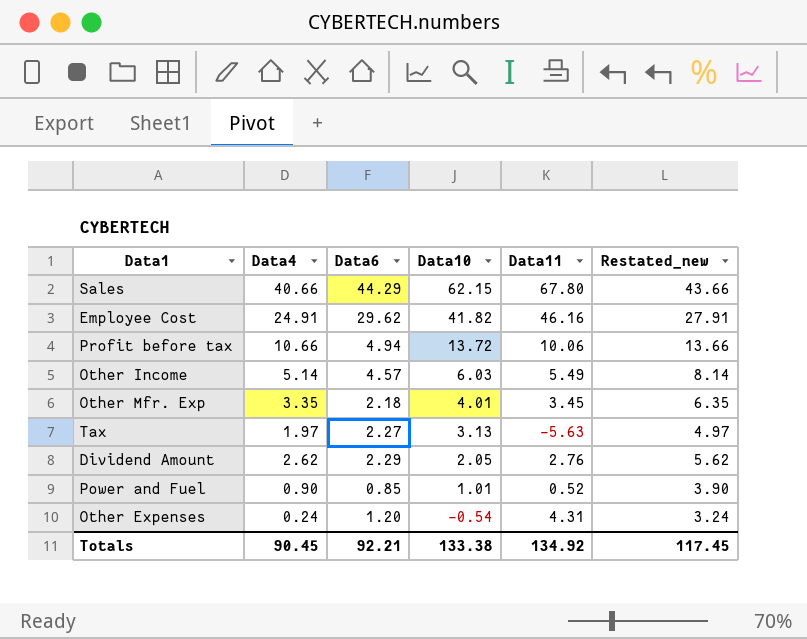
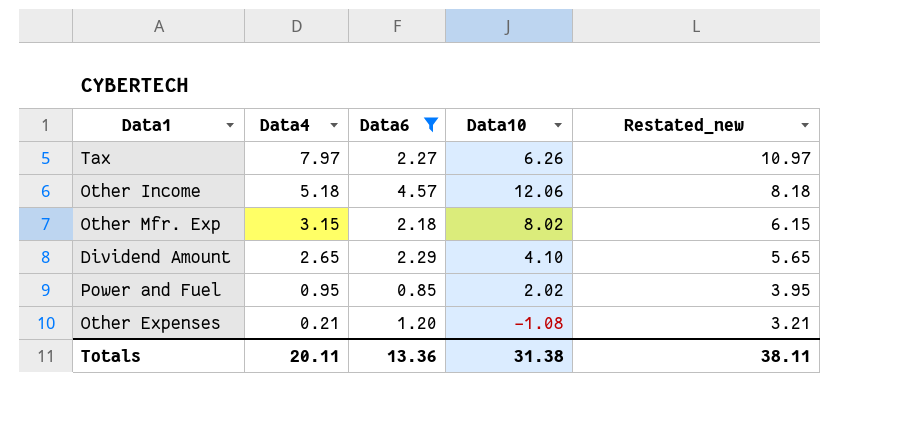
filter: none -> Data6 <= 4.57
row order: Data10 descending -> Data4 descending
column Data11 | position: 5 -> none
Tax | Data4: 1.97 -> 7.97
Tax | Data10: 3.13 -> 6.26
Tax | Restated_new: 4.97 -> 10.97
Other Income | Data4: 5.14 -> 5.18
Other Income | Data10: 6.03 -> 12.06
Other Income | Restated_new: 8.14 -> 8.18
Other Mfr. Exp | Data4: 3.35 -> 3.15
Other Mfr. Exp | Data10: 4.01 -> 8.02
Other Mfr. Exp | Restated_new: 6.35 -> 6.15
Dividend Amount | Data4: 2.62 -> 2.65
Dividend Amount | Data10: 2.05 -> 4.10
Dividend Amount | Restated_new: 5.62 -> 5.65
Power and Fuel | Data4: 0.90 -> 0.95
Power and Fuel | Data10: 1.01 -> 2.02
Power and Fuel | Restated_new: 3.90 -> 3.95
Other Expenses | Data4: 0.24 -> 0.21
Other Expenses | Data10: -0.54 -> -1.08
Other Expenses | Restated_new: 3.24 -> 3.21
Totals | Data4: 90.45 -> 20.11
Totals | Data6: 92.21 -> 13.36
Totals | Data10: 133.38 -> 31.38
Totals | Restated_new: 117.45 -> 38.11

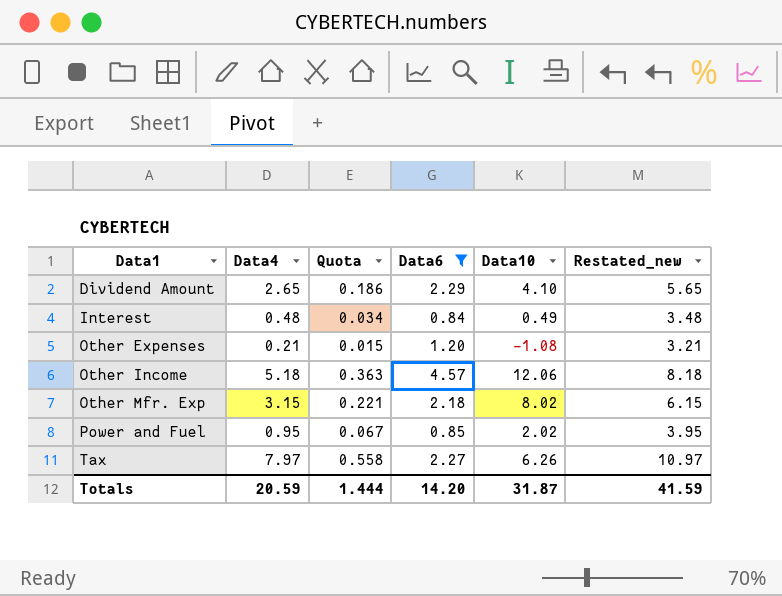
row order: Data4 descending -> Data1 ascending
column Quota | formula: none -> [Data4] * 0.07
row Interest: none -> 0.48 | 0.034 | 0.84 | 0.49 | 3.48
Totals | Data4: 20.11 -> 20.59
Totals | Data6: 13.36 -> 14.20
Totals | Data10: 31.38 -> 31.87
Totals | Restated_new: 38.11 -> 41.59

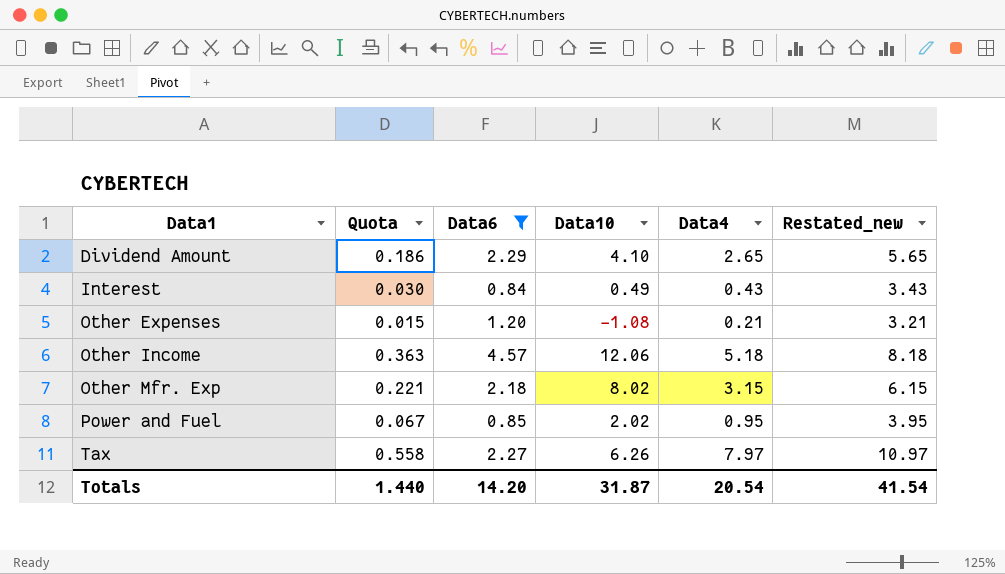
column Data4 | position: 2 -> 5
Interest | Quota: 0.034 -> 0.030
Interest | Data4: 0.48 -> 0.43
Interest | Restated_new: 3.48 -> 3.43
Totals | Quota: 1.444 -> 1.440
Totals | Data4: 20.59 -> 20.54
Totals | Restated_new: 41.59 -> 41.54

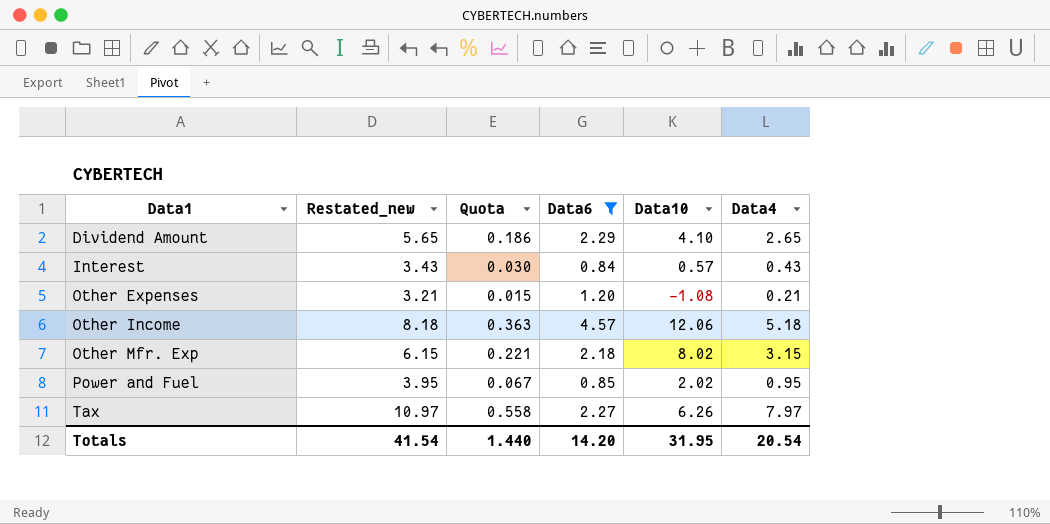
column Restated_new | position: 6 -> 2
Interest | Data10: 0.49 -> 0.57
Totals | Data10: 31.87 -> 31.95

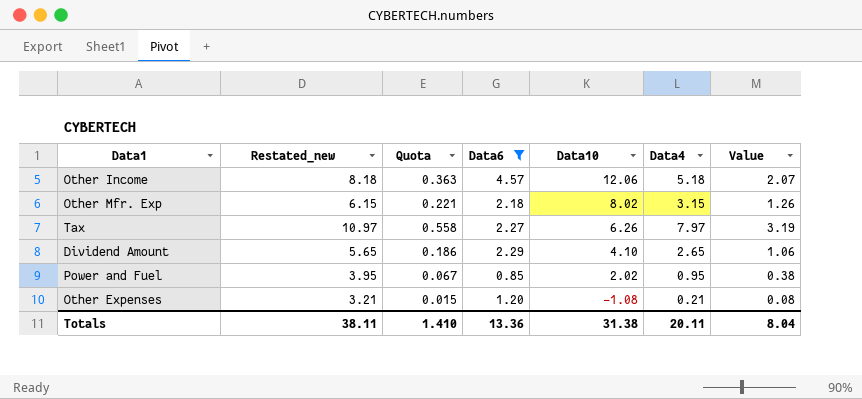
row order: Data1 ascending -> Data10 descending
column Value | formula: none -> [Data4] * 0.4
row Interest: 3.43 | 0.030 | 0.84 | 0.57 | 0.43 -> none
Totals | Restated_new: 41.54 -> 38.11
Totals | Quota: 1.440 -> 1.410
Totals | Data6: 14.20 -> 13.36
Totals | Data10: 31.95 -> 31.38
Totals | Data4: 20.54 -> 20.11

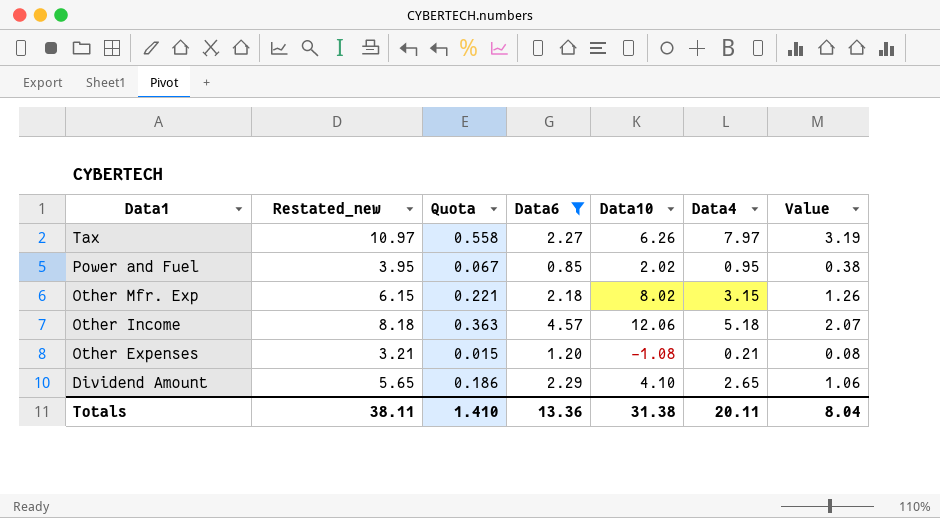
row order: Data10 descending -> Data1 descending

